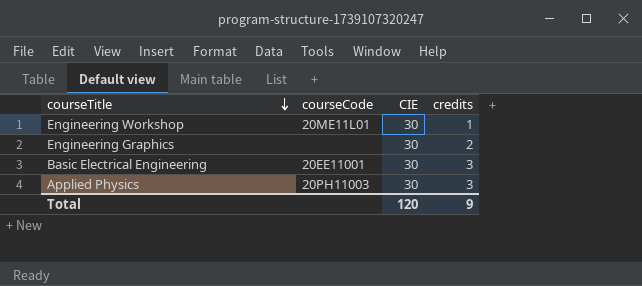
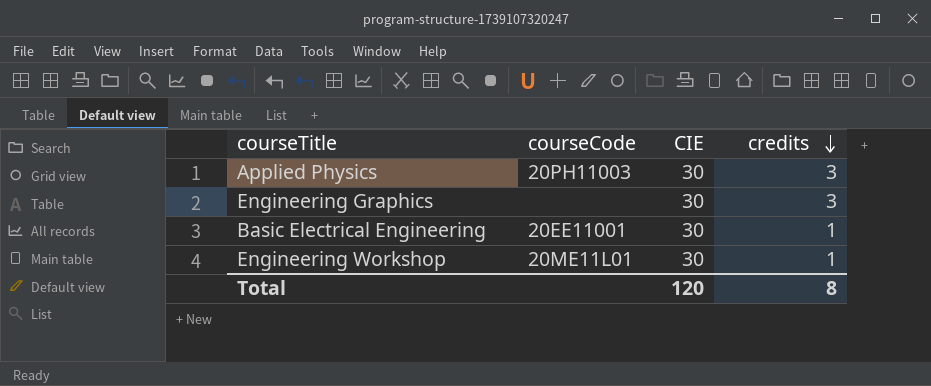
row order: courseTitle descending -> credits descending
Engineering Graphics | credits: 2 -> 3
Basic Electrical Engineering | credits: 3 -> 1
Total | credits: 9 -> 8

